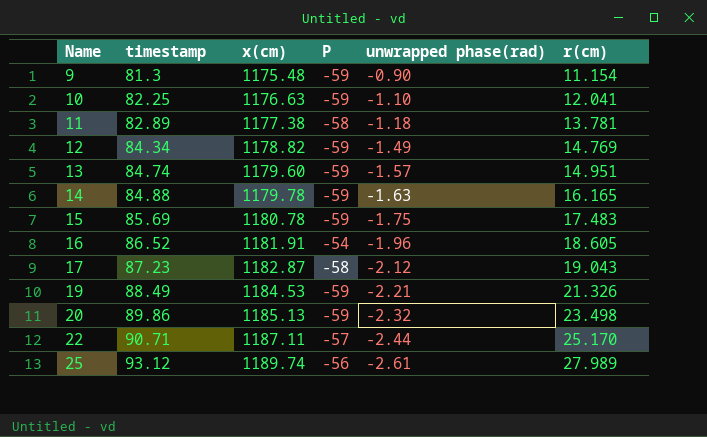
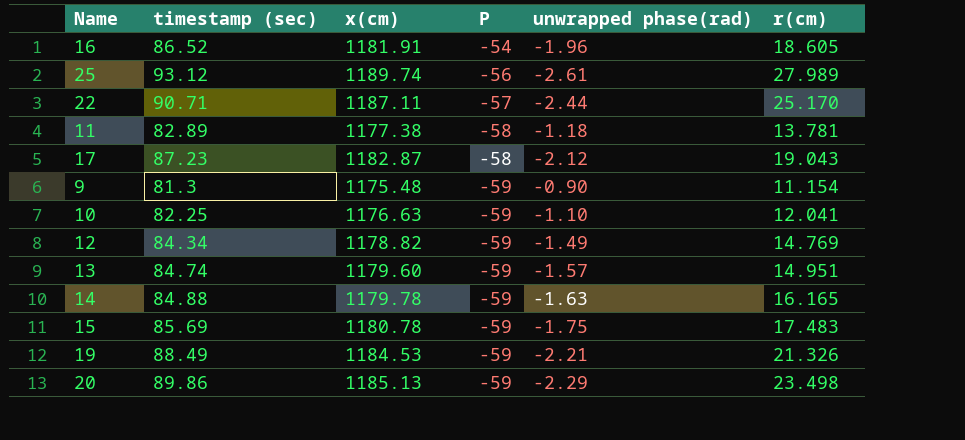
row order: Name ascending -> P descending
column name: timestamp -> timestamp (sec)
20 | unwrapped phase(rad): -2.32 -> -2.29

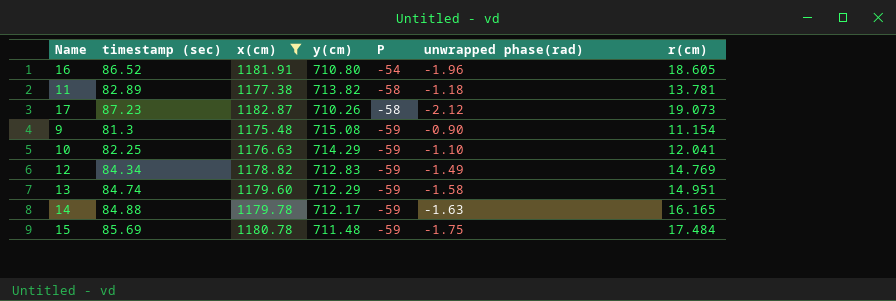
filter: none -> x(cm) <= 1182.87
column y(cm) | position: none -> 4
17 | r(cm): 19.043 -> 19.073
13 | unwrapped phase(rad): -1.57 -> -1.58
15 | r(cm): 17.483 -> 17.484

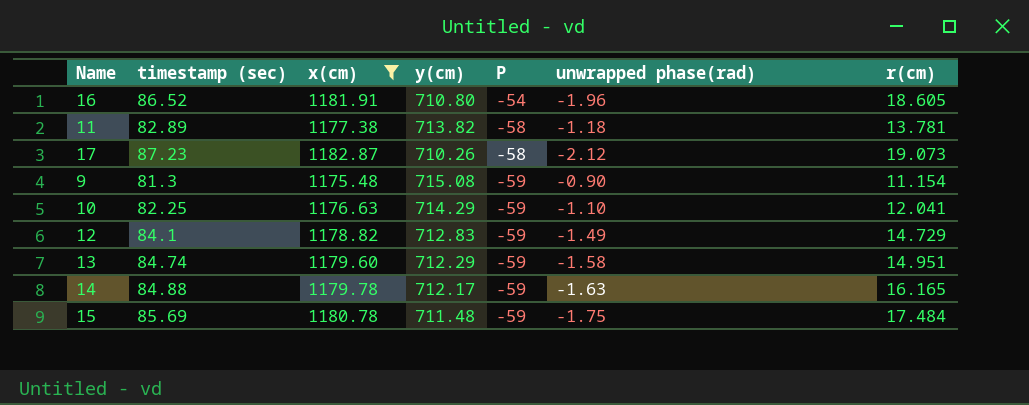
12 | timestamp (sec): 84.34 -> 84.1
12 | r(cm): 14.769 -> 14.729

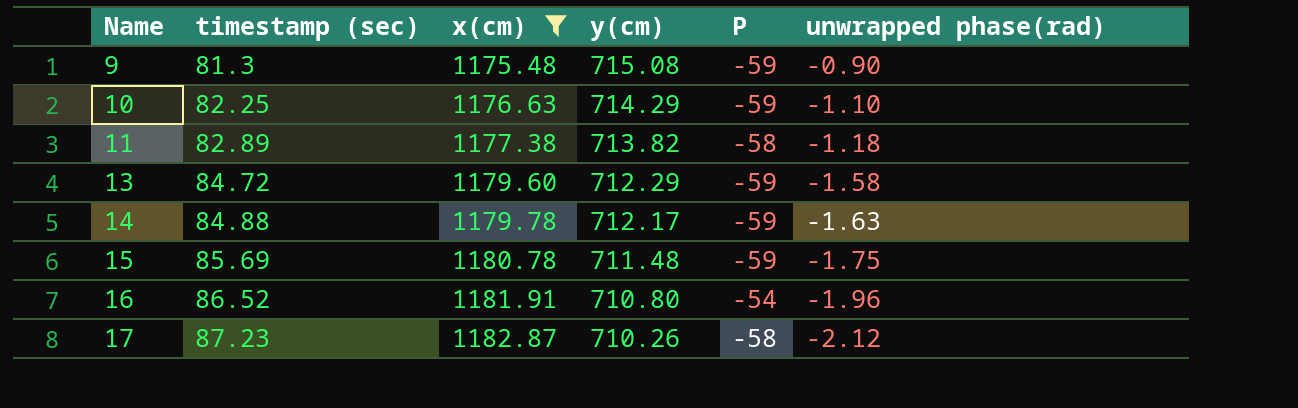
row order: P descending -> Name ascending
column r(cm) | position: 7 -> none
row 12: 84.1 | 1178.82 | 712.83 | -59 | -1.49 | 14.729 -> none
13 | timestamp (sec): 84.74 -> 84.72

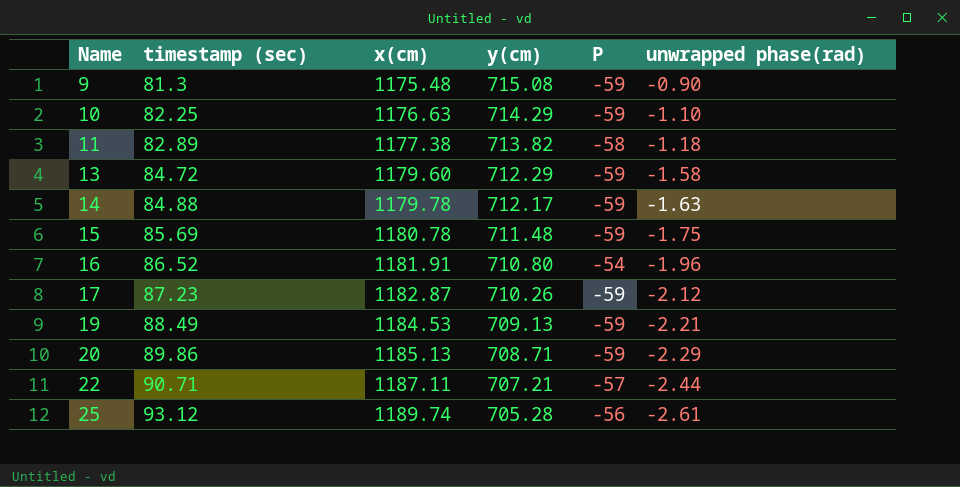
filter: x(cm) <= 1182.87 -> none
17 | P: -58 -> -59

